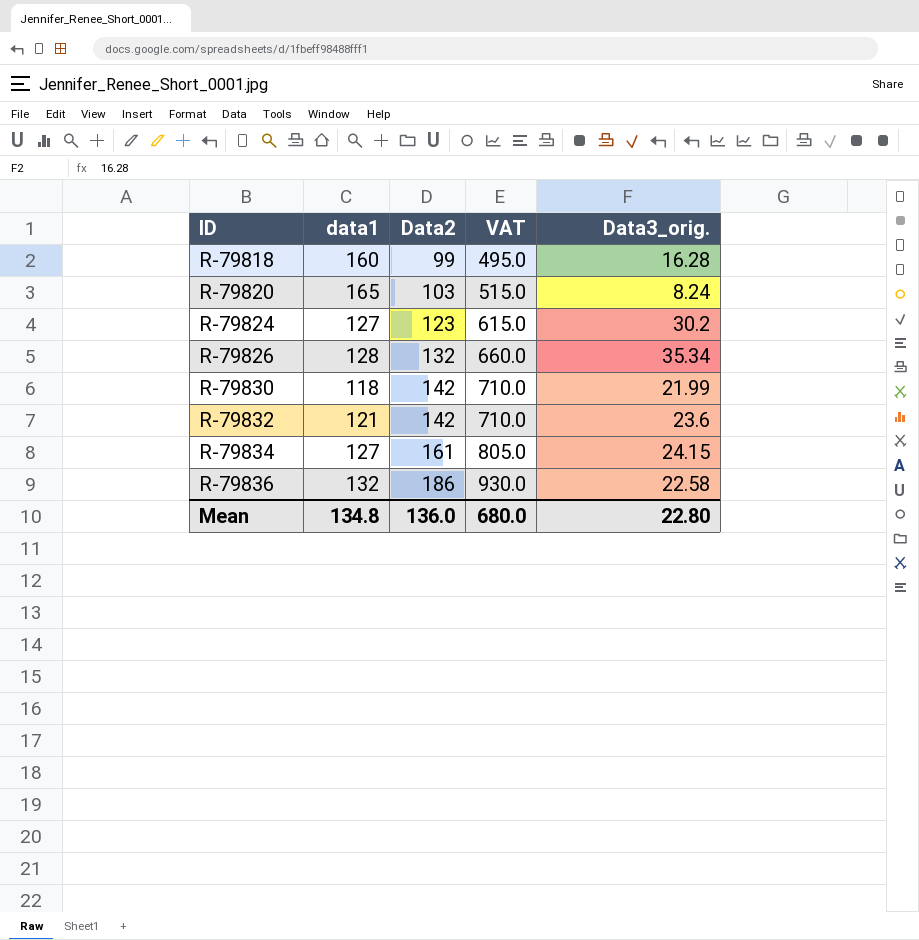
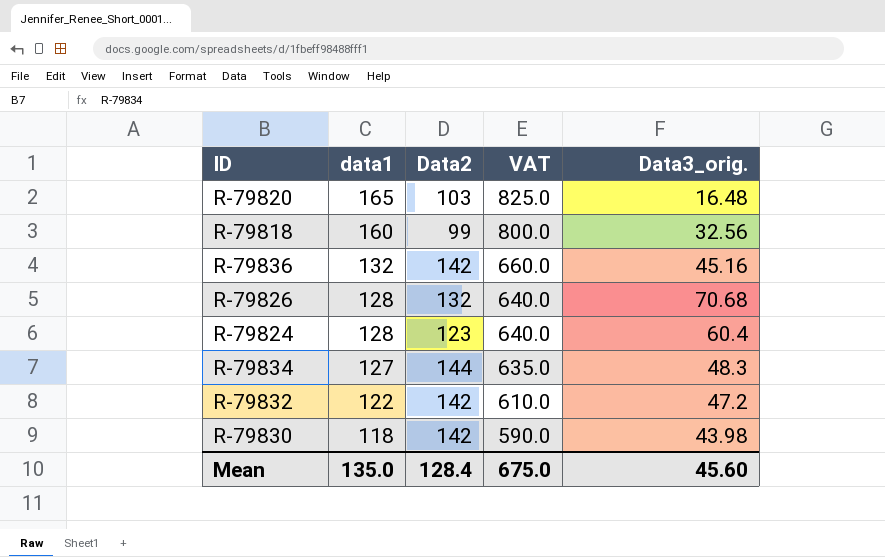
row order: ID ascending -> data1 descending
column VAT | formula: [Data2] * 5 -> [data1] * 5
R-79820 | Data3_orig.: 8.24 -> 16.48
R-79818 | Data3_orig.: 16.28 -> 32.56
R-79836 | Data2: 186 -> 142
R-79836 | Data3_orig.: 22.58 -> 45.16
R-79826 | Data3_orig.: 35.34 -> 70.68
R-79824 | data1: 127 -> 128
R-79824 | Data3_orig.: 30.2 -> 60.4
R-79834 | Data2: 161 -> 144
R-79834 | Data3_orig.: 24.15 -> 48.3
R-79832 | data1: 121 -> 122
R-79832 | Data3_orig.: 23.6 -> 47.2
R-79830 | Data3_orig.: 21.99 -> 43.98
Mean | data1: 134.8 -> 135.0
Mean | Data2: 136.0 -> 128.4
Mean | VAT: 680.0 -> 675.0
Mean | Data3_orig.: 22.80 -> 45.60

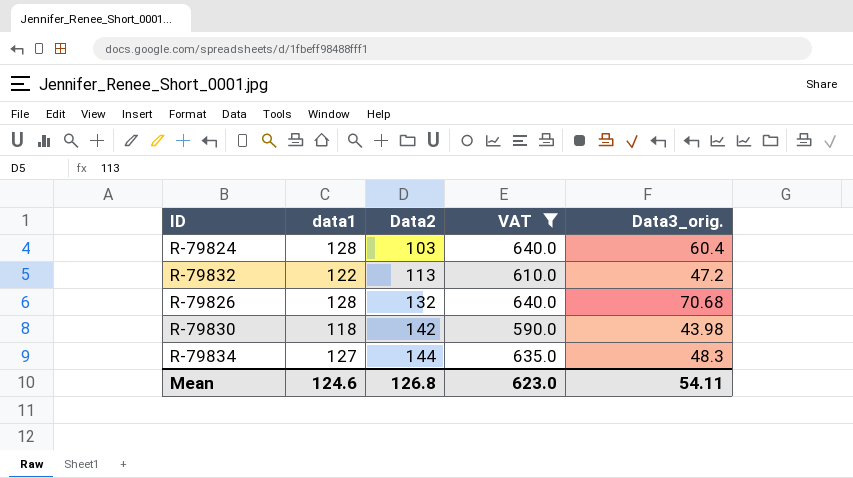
filter: none -> VAT <= 640.0
row order: data1 descending -> Data2 ascending
R-79824 | Data2: 123 -> 103
R-79832 | Data2: 142 -> 113
Mean | data1: 135.0 -> 124.6
Mean | Data2: 128.4 -> 126.8
Mean | VAT: 675.0 -> 623.0
Mean | Data3_orig.: 45.60 -> 54.11

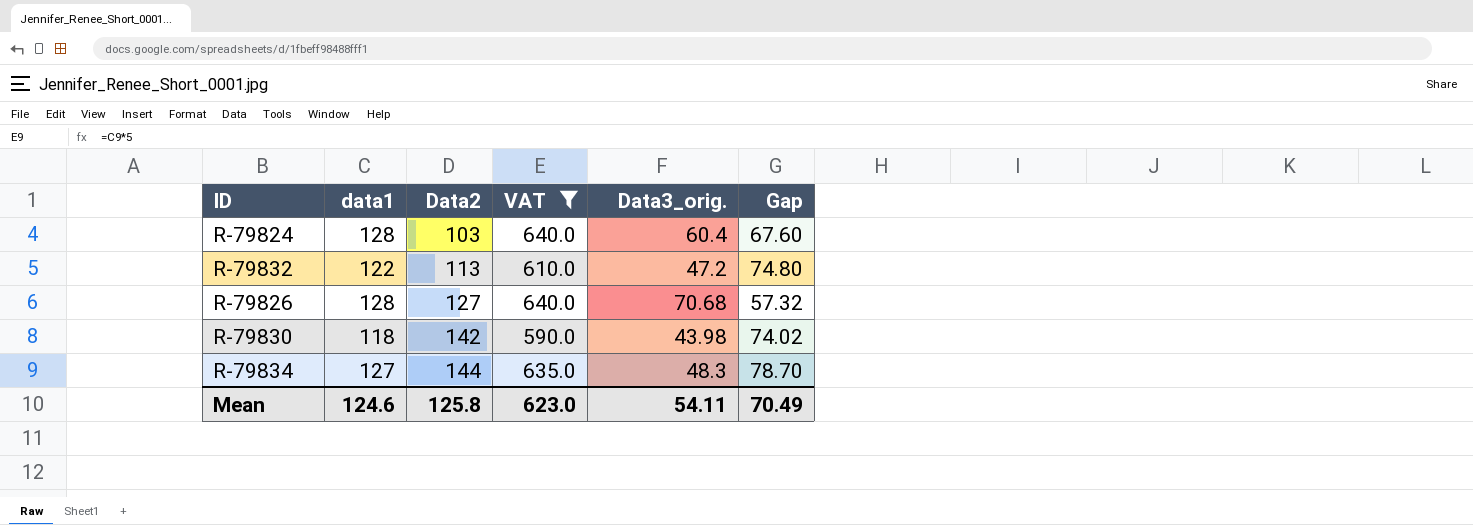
column Gap | formula: none -> [data1] - [Data3_orig.]
R-79826 | Data2: 132 -> 127
Mean | Data2: 126.8 -> 125.8

